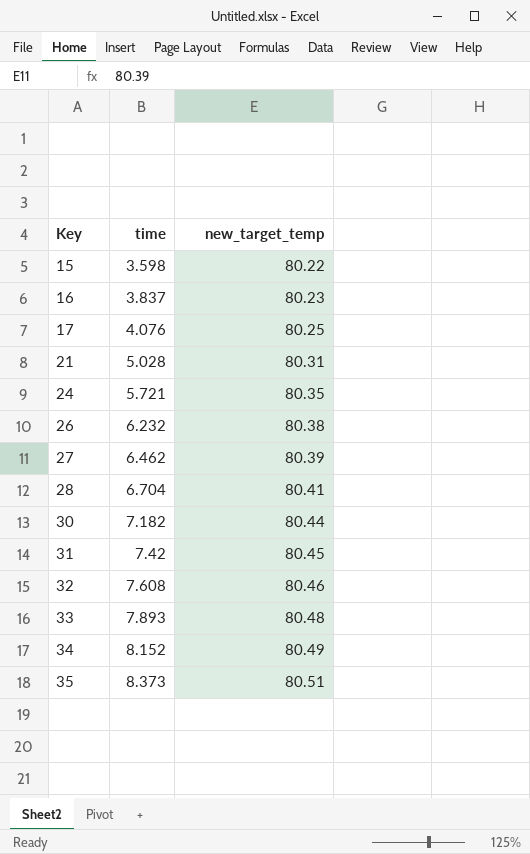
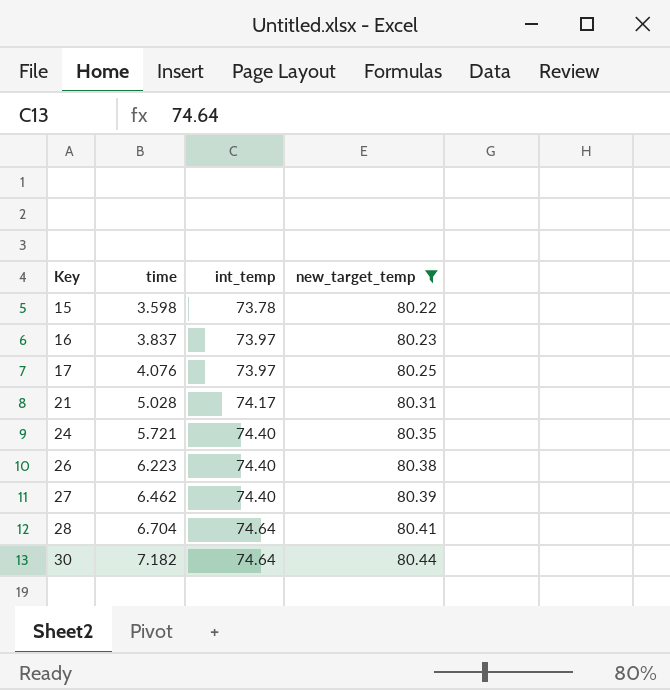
filter: none -> new_target_temp <= 80.44
column int_temp | position: none -> 3
26 | time: 6.232 -> 6.223

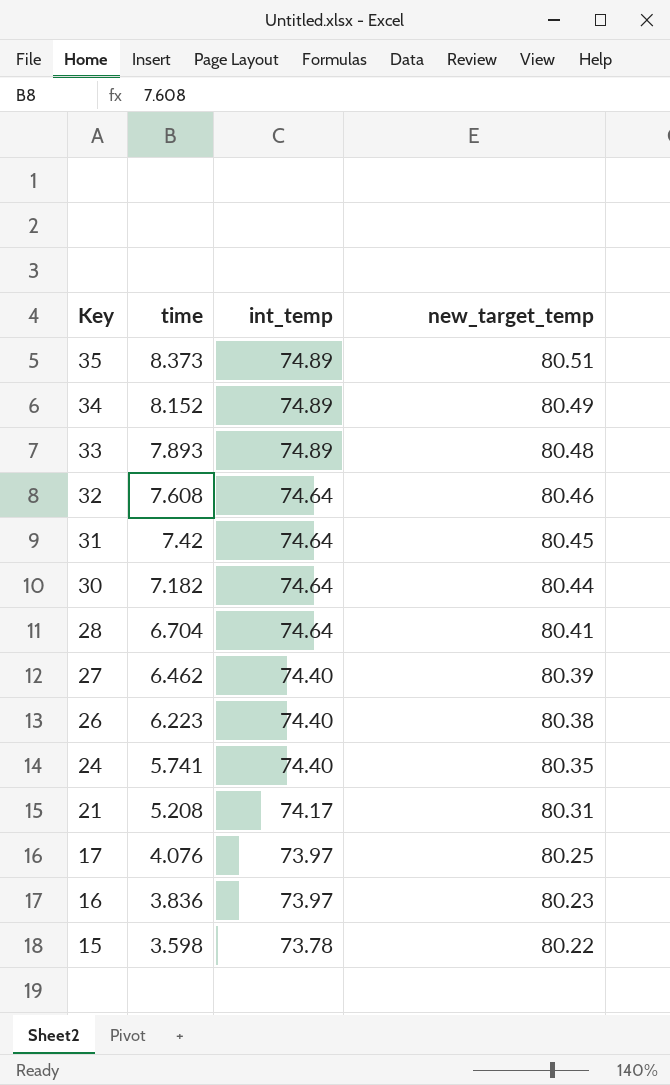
filter: new_target_temp <= 80.44 -> none
row order: Key ascending -> Key descending
24 | time: 5.721 -> 5.741
21 | time: 5.028 -> 5.208
16 | time: 3.837 -> 3.836

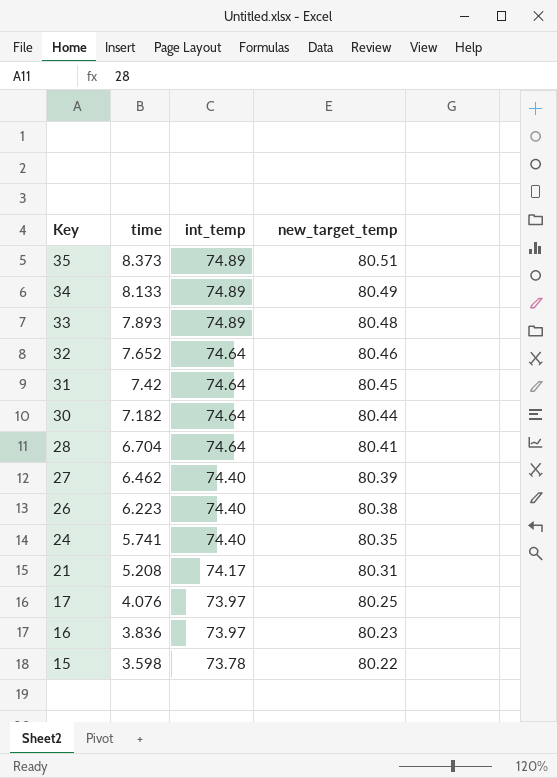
34 | time: 8.152 -> 8.133
32 | time: 7.608 -> 7.652

